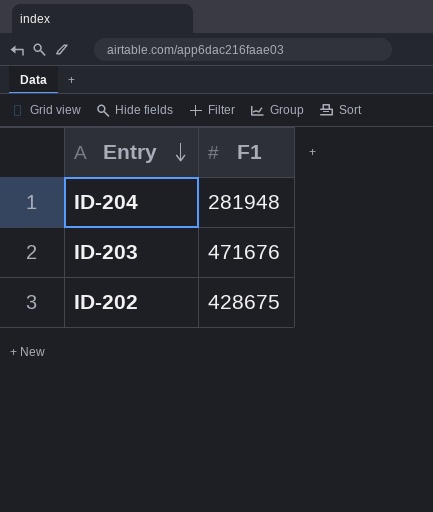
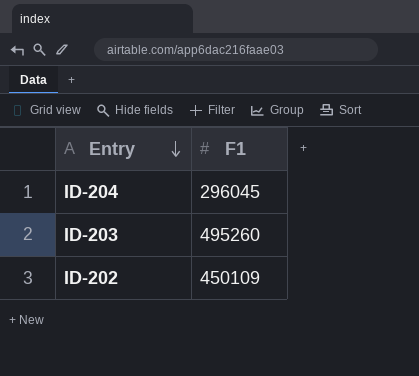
ID-204 | F1: 281948 -> 296045
ID-203 | F1: 471676 -> 495260
ID-202 | F1: 428675 -> 450109

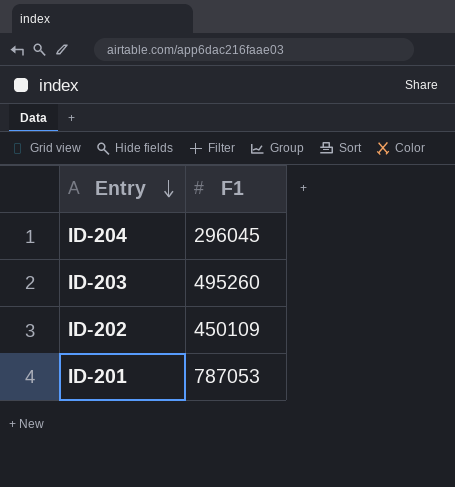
row ID-201: none -> 787053

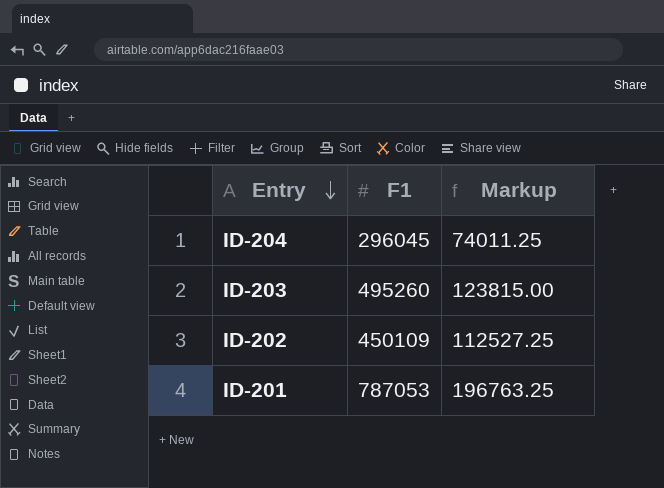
column Markup | formula: none -> [F1] * 0.25

